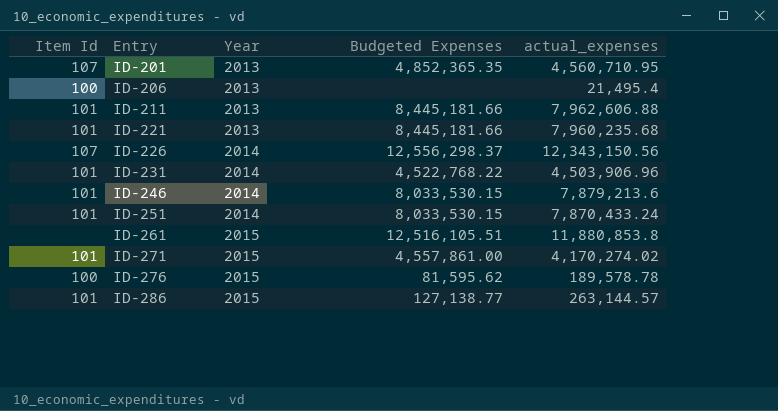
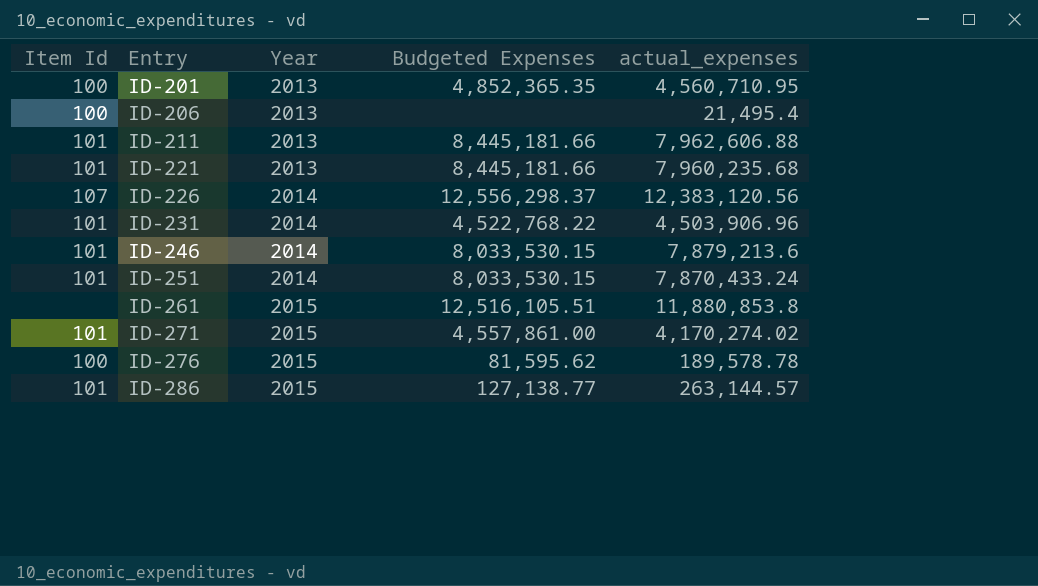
ID-201 | Item Id: 107 -> 100
ID-226 | actual_expenses: 12,343,150.56 -> 12,383,120.56

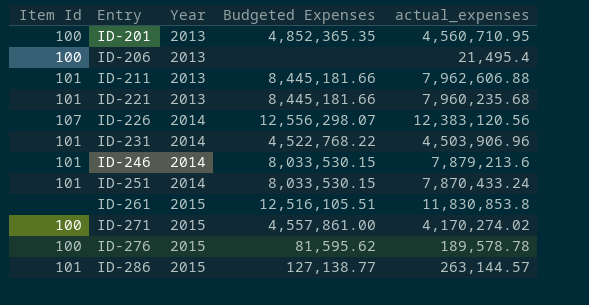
ID-226 | Budgeted Expenses: 12,556,298.37 -> 12,556,298.07
ID-261 | actual_expenses: 11,880,853.8 -> 11,830,853.8
ID-271 | Item Id: 101 -> 100

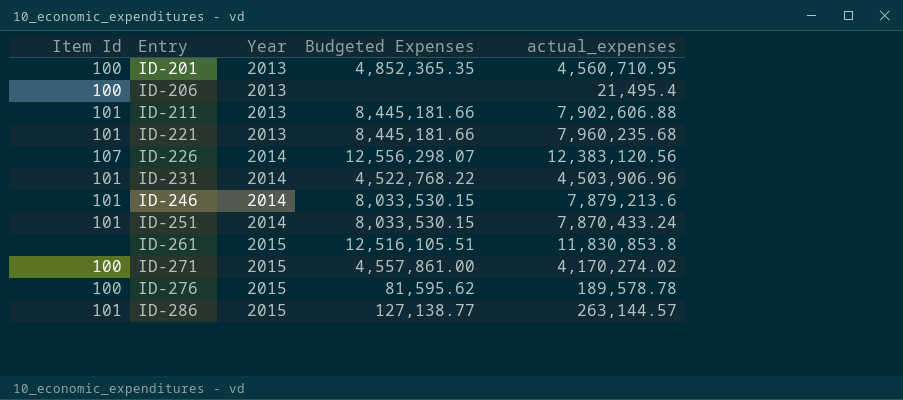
ID-211 | actual_expenses: 7,962,606.88 -> 7,902,606.88

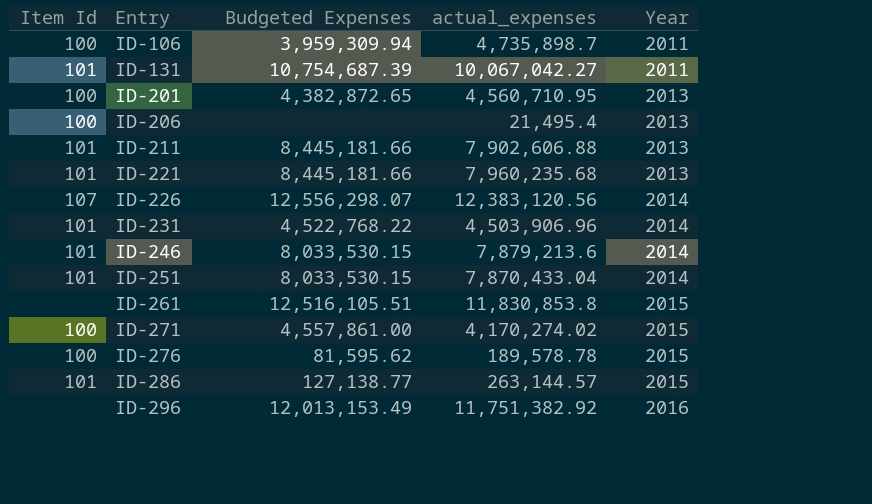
column Year | position: 3 -> 5
row ID-106: none -> 100 | 3,959,309.94 | 4,735,898.7 | 2011
row ID-131: none -> 101 | 10,754,687.39 | 10,067,042.27 | 2011
ID-201 | Budgeted Expenses: 4,852,365.35 -> 4,382,872.65
ID-251 | actual_expenses: 7,870,433.24 -> 7,870,433.04
row ID-296: none -> none | 12,013,153.49 | 11,751,382.92 | 2016

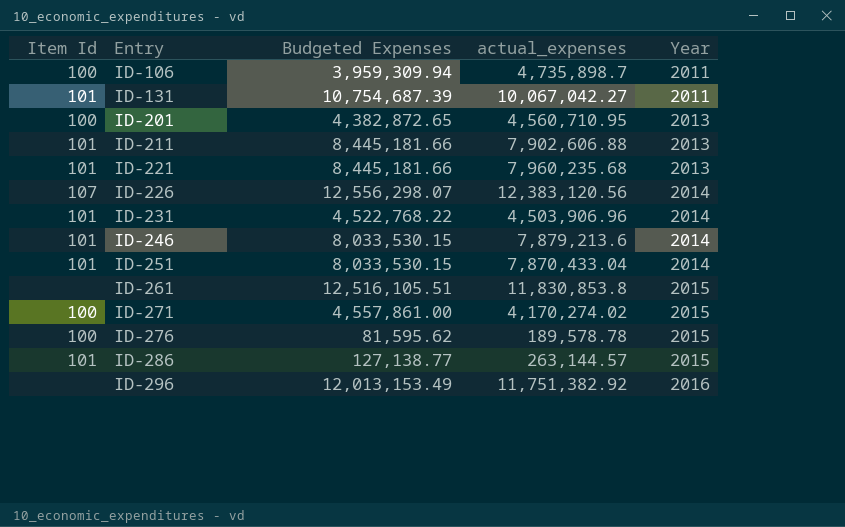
row ID-206: 100 | none | 21,495.4 | 2013 -> none

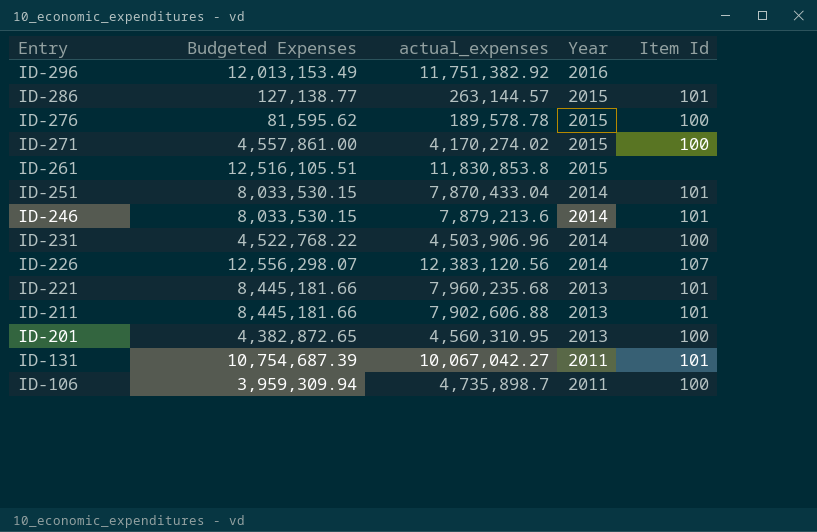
row order: Entry ascending -> Entry descending
column Item Id | position: 1 -> 5
ID-231 | Item Id: 101 -> 100
ID-201 | actual_expenses: 4,560,710.95 -> 4,560,310.95

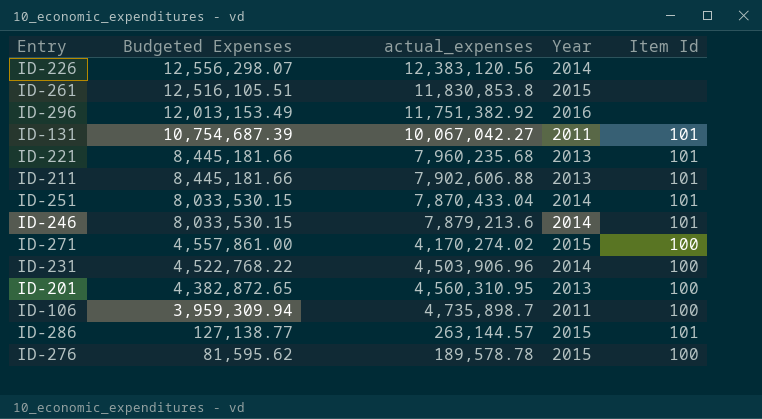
row order: Entry descending -> Budgeted Expenses descending
ID-226 | Item Id: 107 -> none

